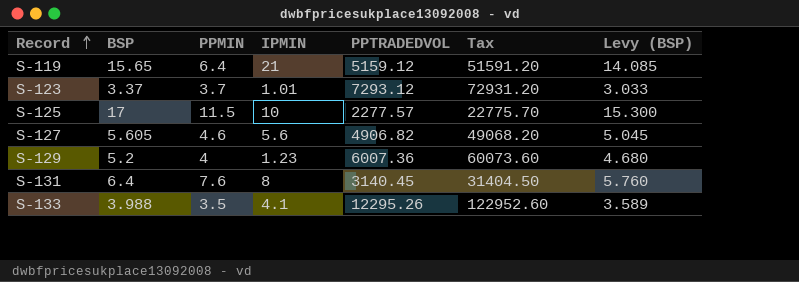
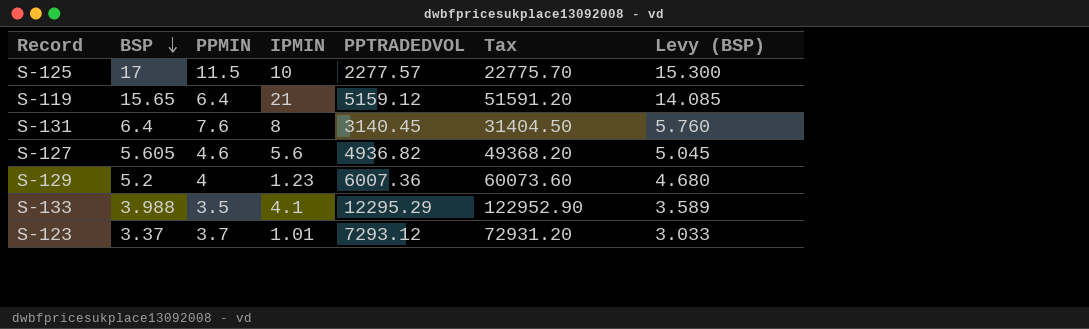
row order: Record ascending -> BSP descending
S-127 | PPTRADEDVOL: 4906.82 -> 4936.82
S-127 | Tax: 49068.20 -> 49368.20
S-133 | PPTRADEDVOL: 12295.26 -> 12295.29
S-133 | Tax: 122952.60 -> 122952.90

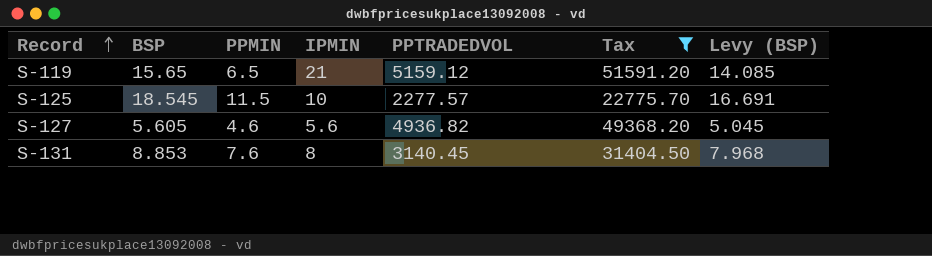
filter: none -> Tax <= 51591.20
row order: BSP descending -> Record ascending
S-119 | PPMIN: 6.4 -> 6.5
S-125 | BSP: 17 -> 18.545
S-125 | Levy (BSP): 15.300 -> 16.691
S-131 | BSP: 6.4 -> 8.853
S-131 | Levy (BSP): 5.760 -> 7.968

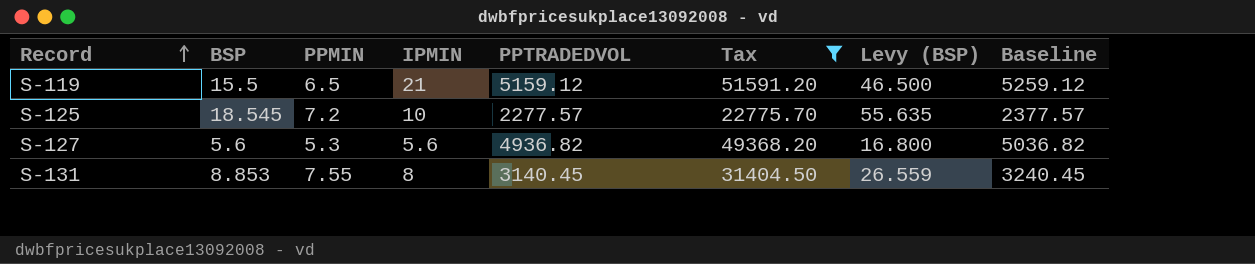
column Levy (BSP) | formula: [BSP] * 0.9 -> [BSP] * 3
column Baseline | formula: none -> [PPTRADEDVOL] + 100
S-119 | BSP: 15.65 -> 15.5
S-125 | PPMIN: 11.5 -> 7.2
S-127 | BSP: 5.605 -> 5.6
S-127 | PPMIN: 4.6 -> 5.3
S-131 | PPMIN: 7.6 -> 7.55

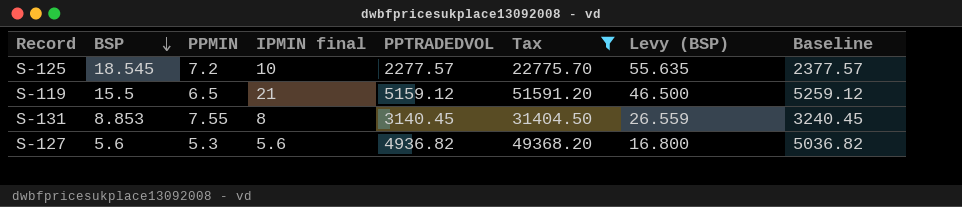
row order: Record ascending -> BSP descending
column name: IPMIN -> IPMIN final

